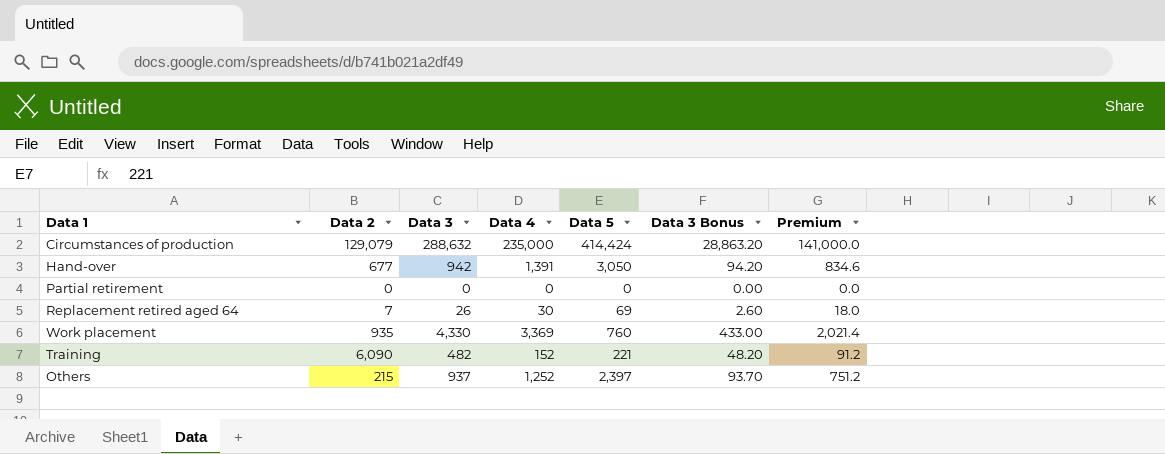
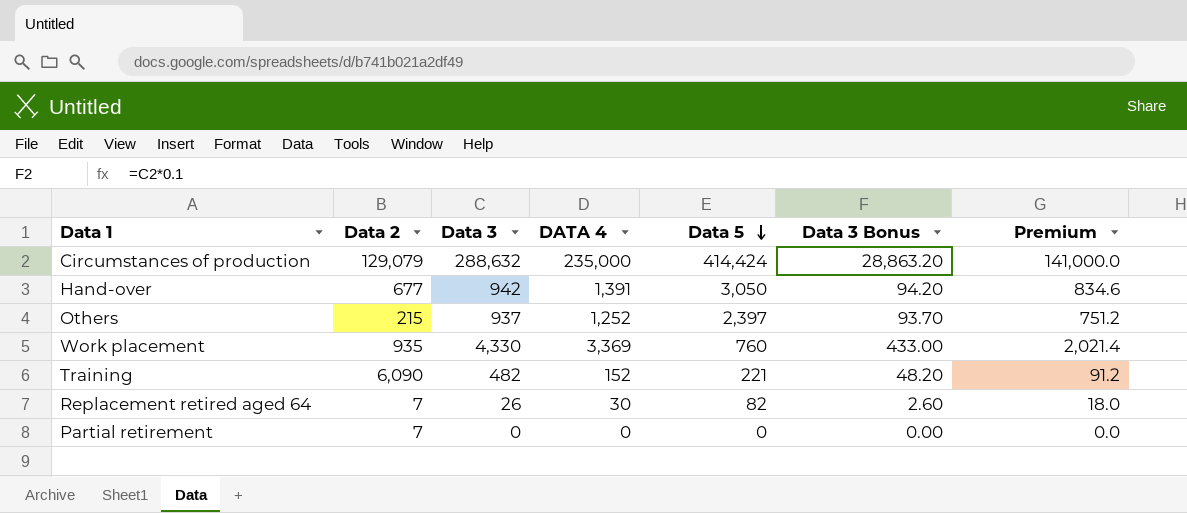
row order: none -> Data 5 descending
column name: Data 4 -> DATA 4
Replacement retired aged 64 | Data 5: 69 -> 82
Partial retirement | Data 2: 0 -> 7

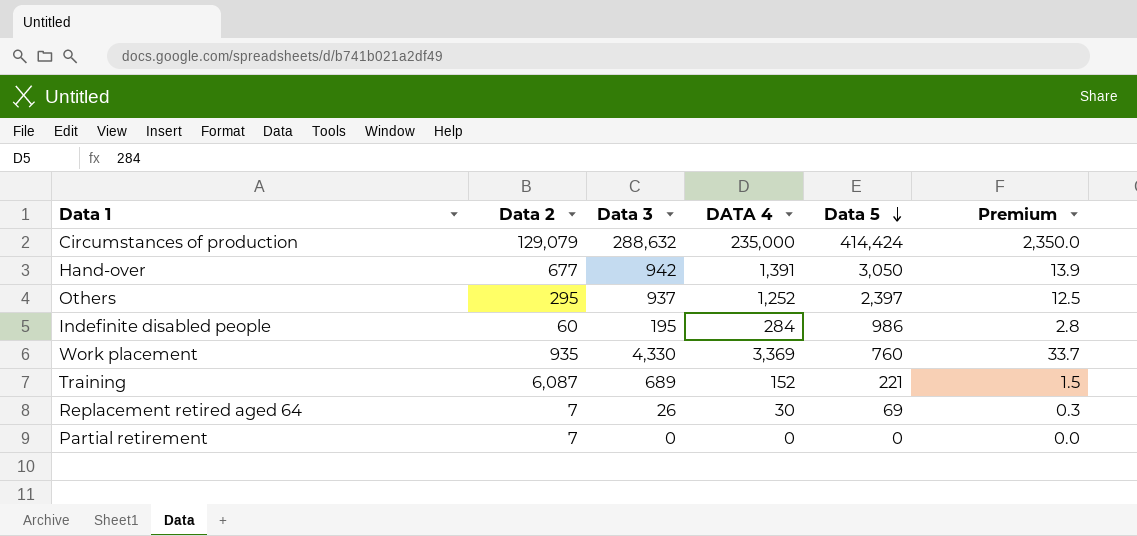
column Data 3 Bonus | formula: [Data 3] * 0.1 -> none
column Premium | formula: [DATA 4] * 0.6 -> [DATA 4] * 0.01
Others | Data 2: 215 -> 295
row Indefinite disabled people: none -> 60 | 195 | 284 | 986 | 2.8
Training | Data 2: 6,090 -> 6,087
Training | Data 3: 482 -> 689
Replacement retired aged 64 | Data 5: 82 -> 69

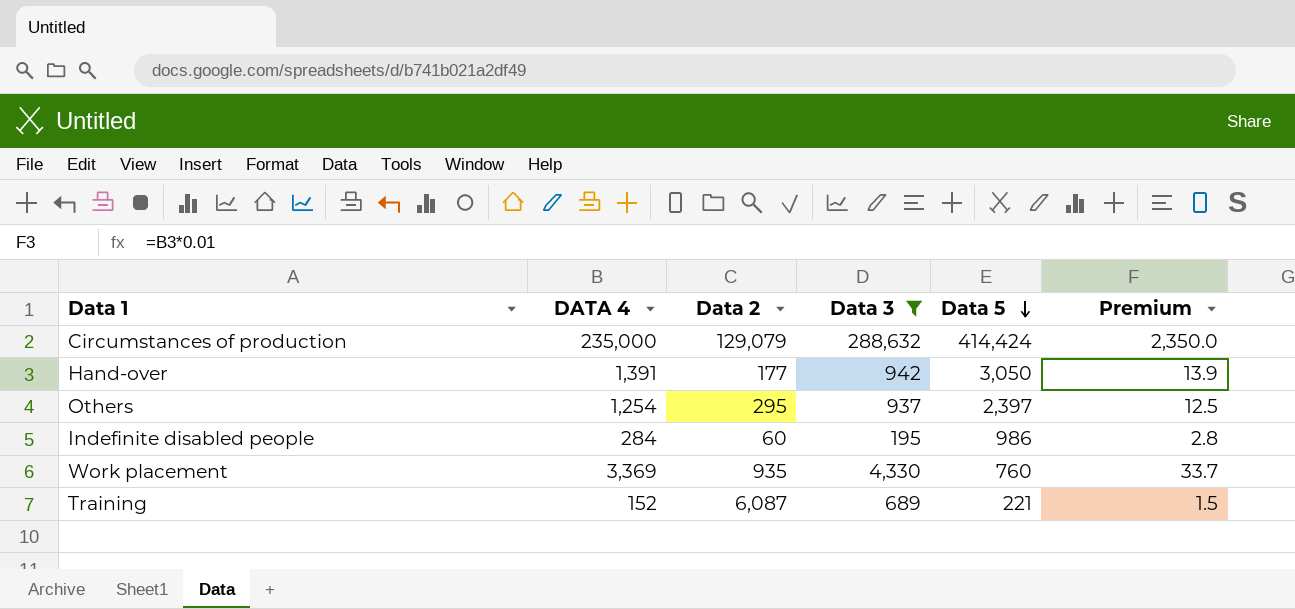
filter: none -> Data 3 >= 195
column DATA 4 | position: 4 -> 2
Hand-over | Data 2: 677 -> 177
Others | DATA 4: 1,252 -> 1,254

